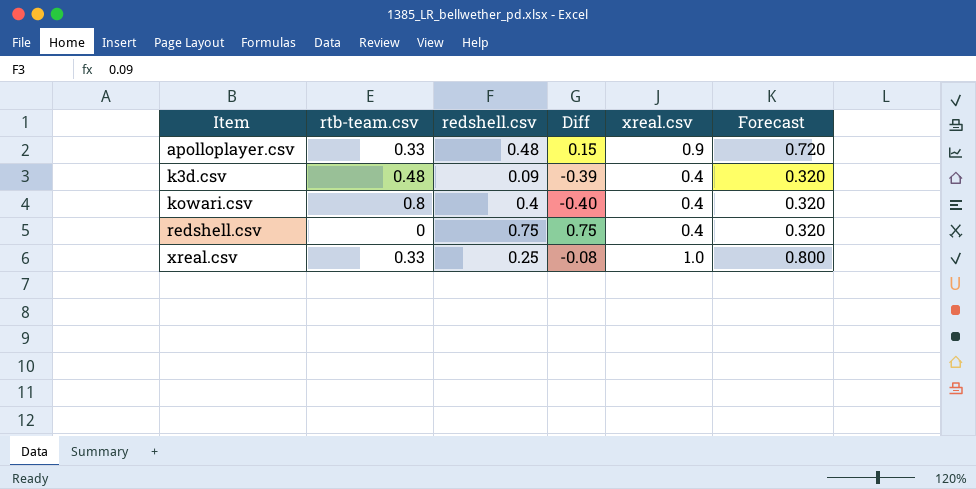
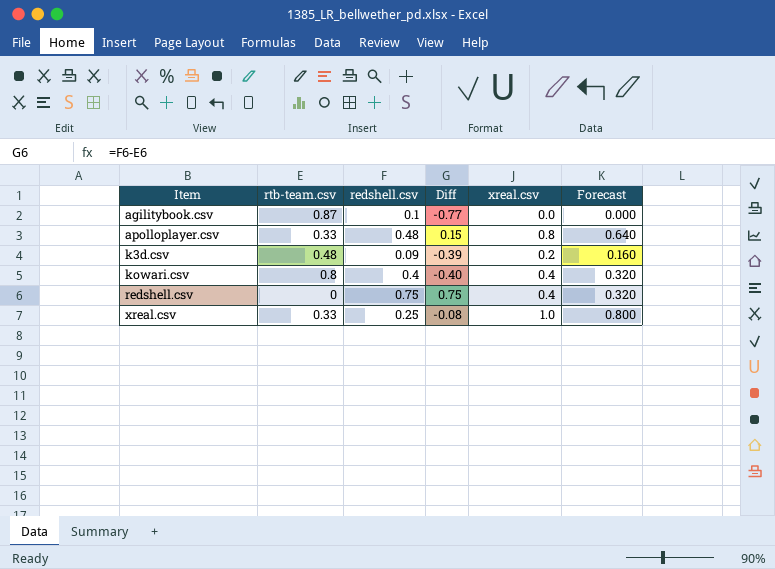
row agilitybook.csv: none -> 0.87 | 0.1 | -0.77 | 0.0 | 0.000
apolloplayer.csv | xreal.csv: 0.9 -> 0.8
apolloplayer.csv | Forecast: 0.720 -> 0.640
k3d.csv | xreal.csv: 0.4 -> 0.2
k3d.csv | Forecast: 0.320 -> 0.160

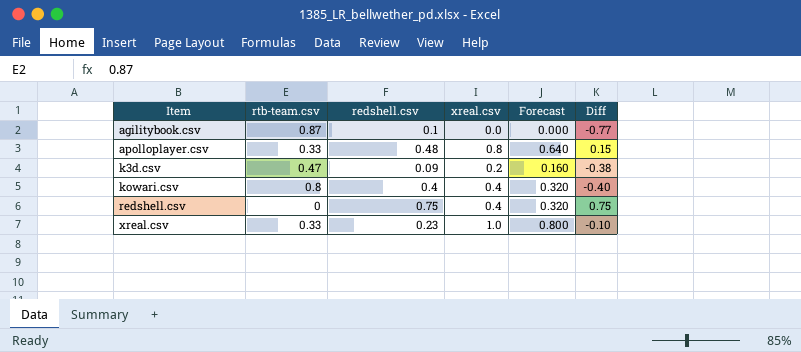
column Diff | position: 4 -> 6
k3d.csv | rtb-team.csv: 0.48 -> 0.47
k3d.csv | Diff: -0.39 -> -0.38
xreal.csv | redshell.csv: 0.25 -> 0.23
xreal.csv | Diff: -0.08 -> -0.10

